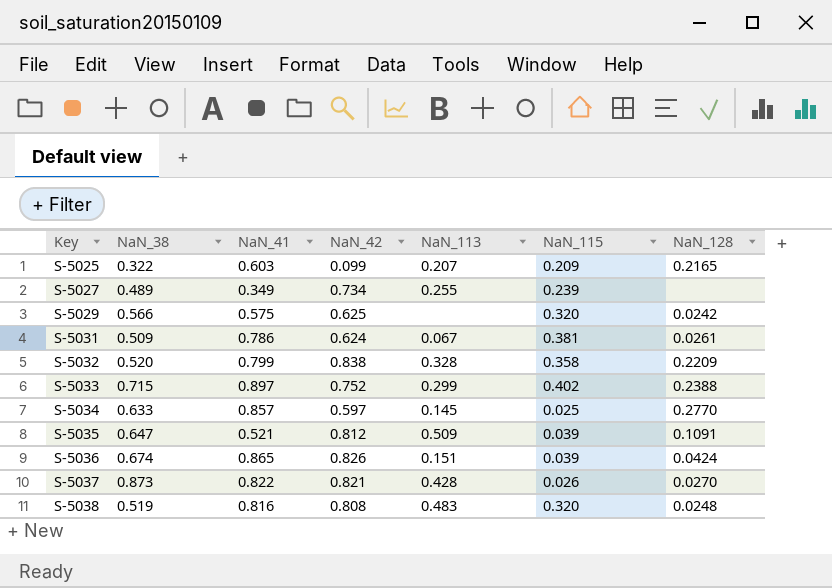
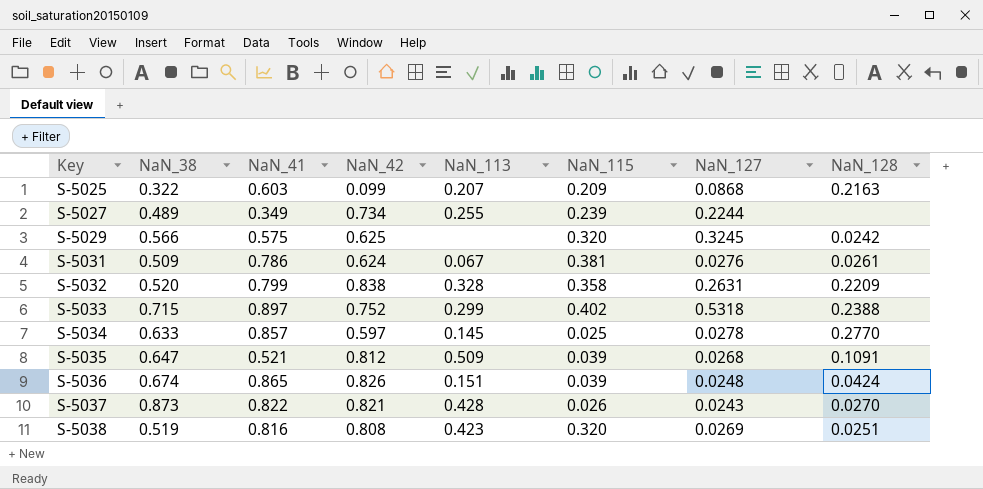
column NaN_127 | position: none -> 7
S-5025 | NaN_128: 0.2165 -> 0.2163
S-5038 | NaN_113: 0.483 -> 0.423
S-5038 | NaN_128: 0.0248 -> 0.0251

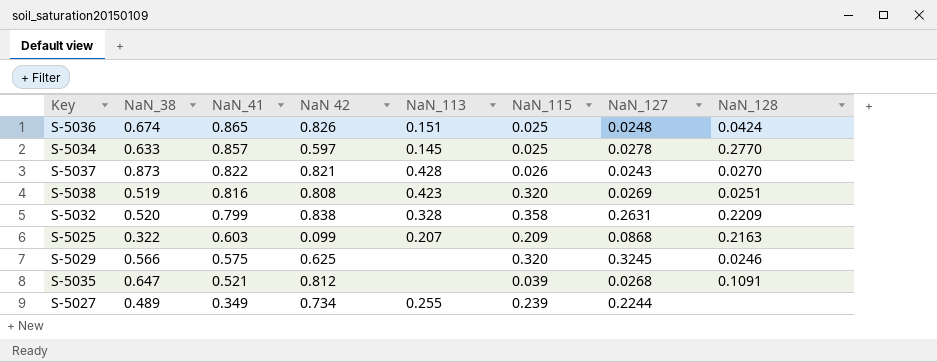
row order: Key ascending -> NaN_41 descending
column name: NaN_42 -> NaN 42
row S-5031: 0.509 | 0.786 | 0.624 | 0.067 | 0.381 | 0.0276 | 0.0261 -> none
row S-5033: 0.715 | 0.897 | 0.752 | 0.299 | 0.402 | 0.5318 | 0.2388 -> none
S-5036 | NaN_115: 0.039 -> 0.025
S-5029 | NaN_128: 0.0242 -> 0.0246
S-5035 | NaN_113: 0.509 -> none

